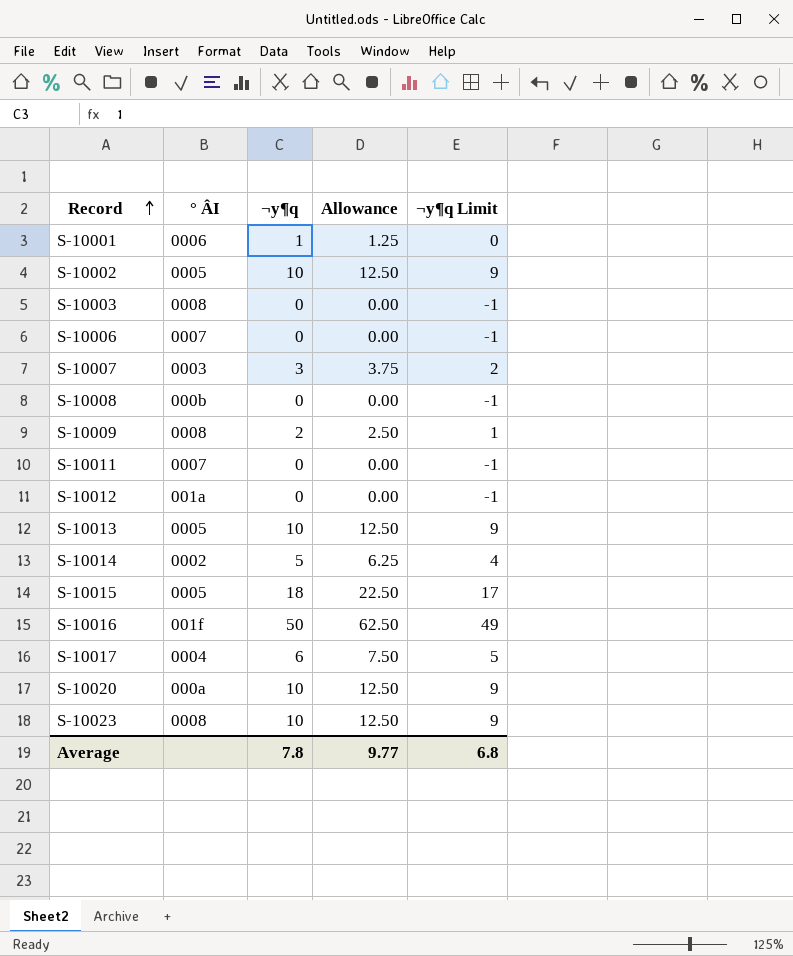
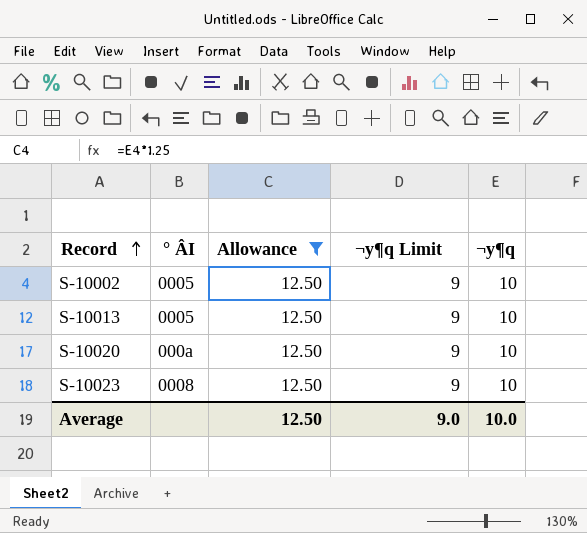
filter: none -> Allowance = 12.50
column ¬y¶q | position: 3 -> 5
Average | Allowance: 9.77 -> 12.50
Average | ¬y¶q Limit: 6.8 -> 9.0
Average | ¬y¶q: 7.8 -> 10.0

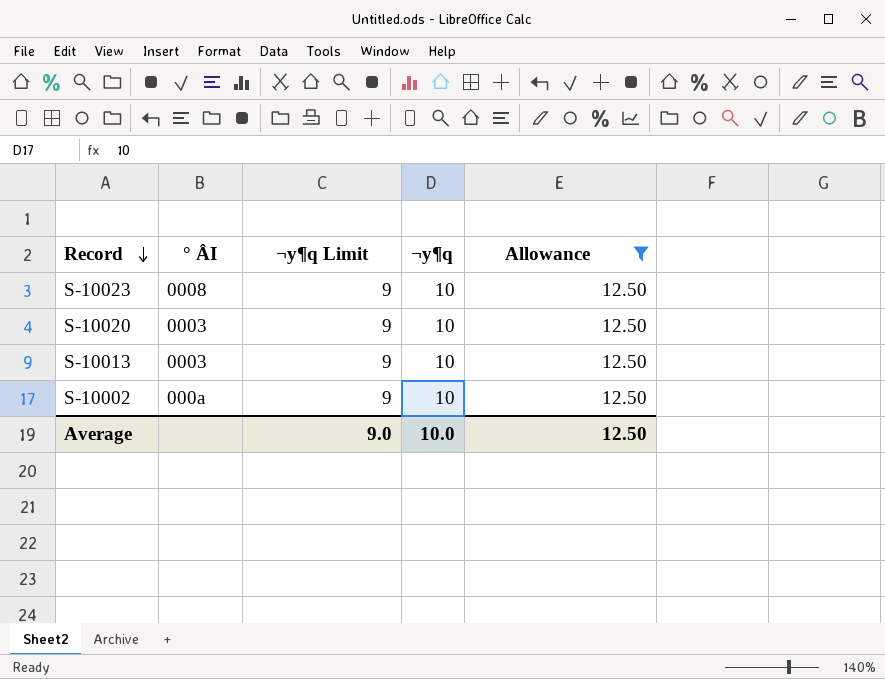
row order: Record ascending -> Record descending
column Allowance | position: 3 -> 5
S-10020 | ° ÂI: 000a -> 0003
S-10013 | ° ÂI: 0005 -> 0003
S-10002 | ° ÂI: 0005 -> 000a

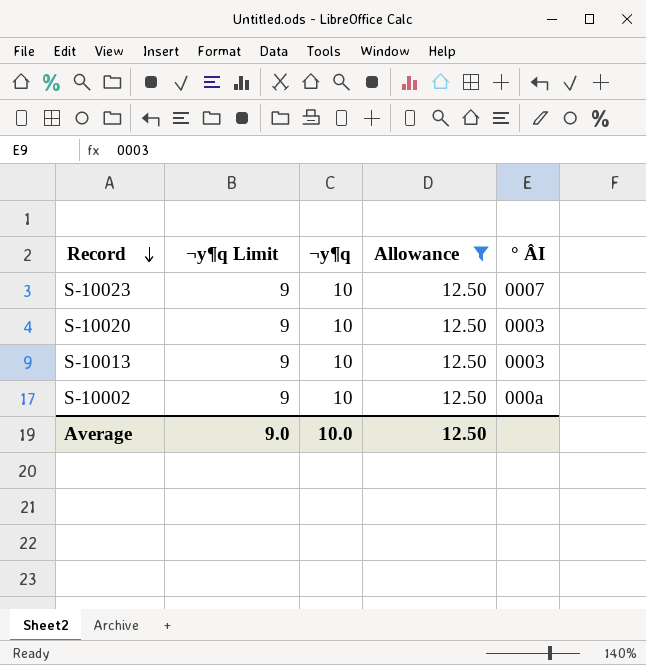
column ° ÂI | position: 2 -> 5
S-10023 | ° ÂI: 0008 -> 0007

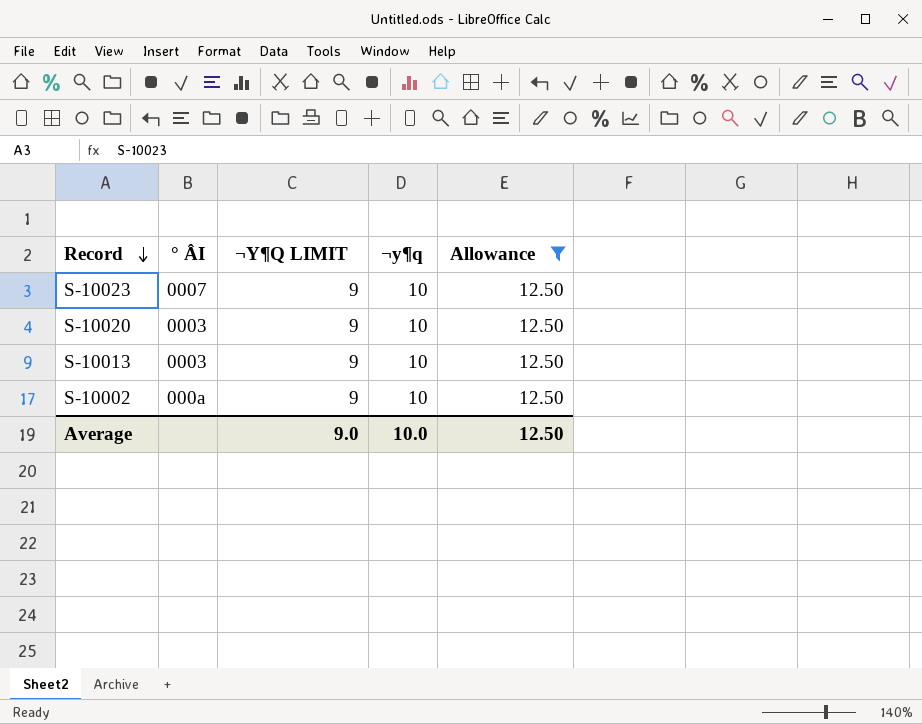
column ° ÂI | position: 5 -> 2
column name: ¬y¶q Limit -> ¬Y¶Q LIMIT

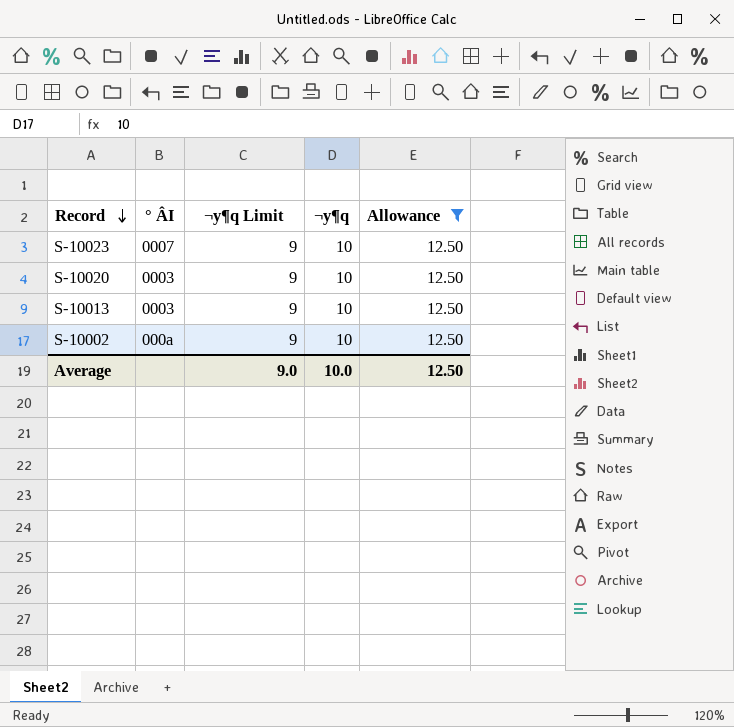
column name: ¬Y¶Q LIMIT -> ¬y¶q Limit

